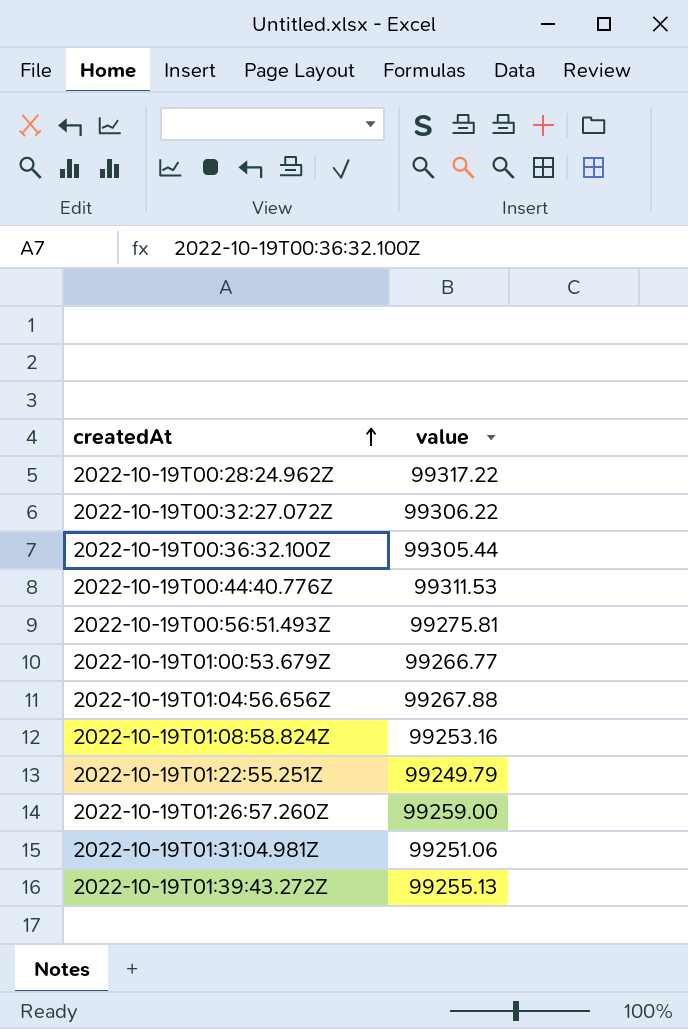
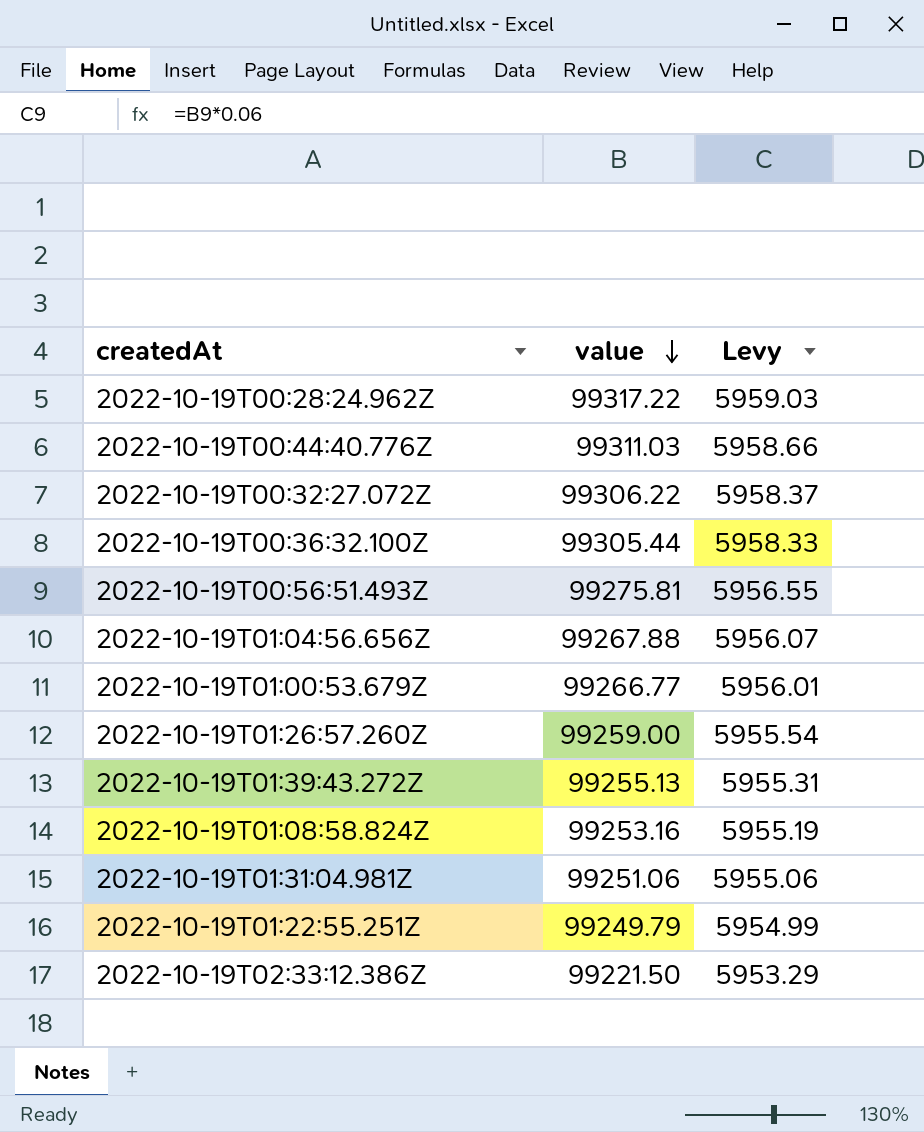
row order: createdAt ascending -> value descending
column Levy | formula: none -> [value] * 0.06
2022-10-19T00:44:40.776Z | value: 99311.53 -> 99311.03
row 2022-10-19T02:33:12.386Z: none -> 99221.50 | 5953.29

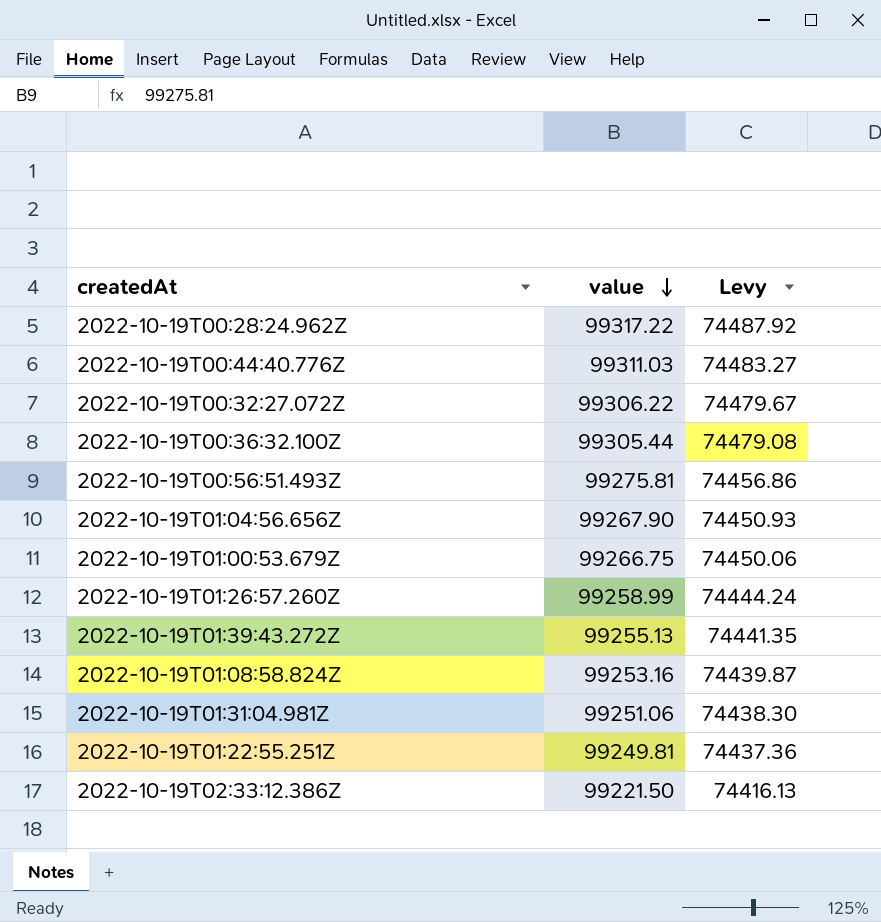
column Levy | formula: [value] * 0.06 -> [value] * 0.75
2022-10-19T01:04:56.656Z | value: 99267.88 -> 99267.90
2022-10-19T01:00:53.679Z | value: 99266.77 -> 99266.75
2022-10-19T01:26:57.260Z | value: 99259.00 -> 99258.99
2022-10-19T01:22:55.251Z | value: 99249.79 -> 99249.81

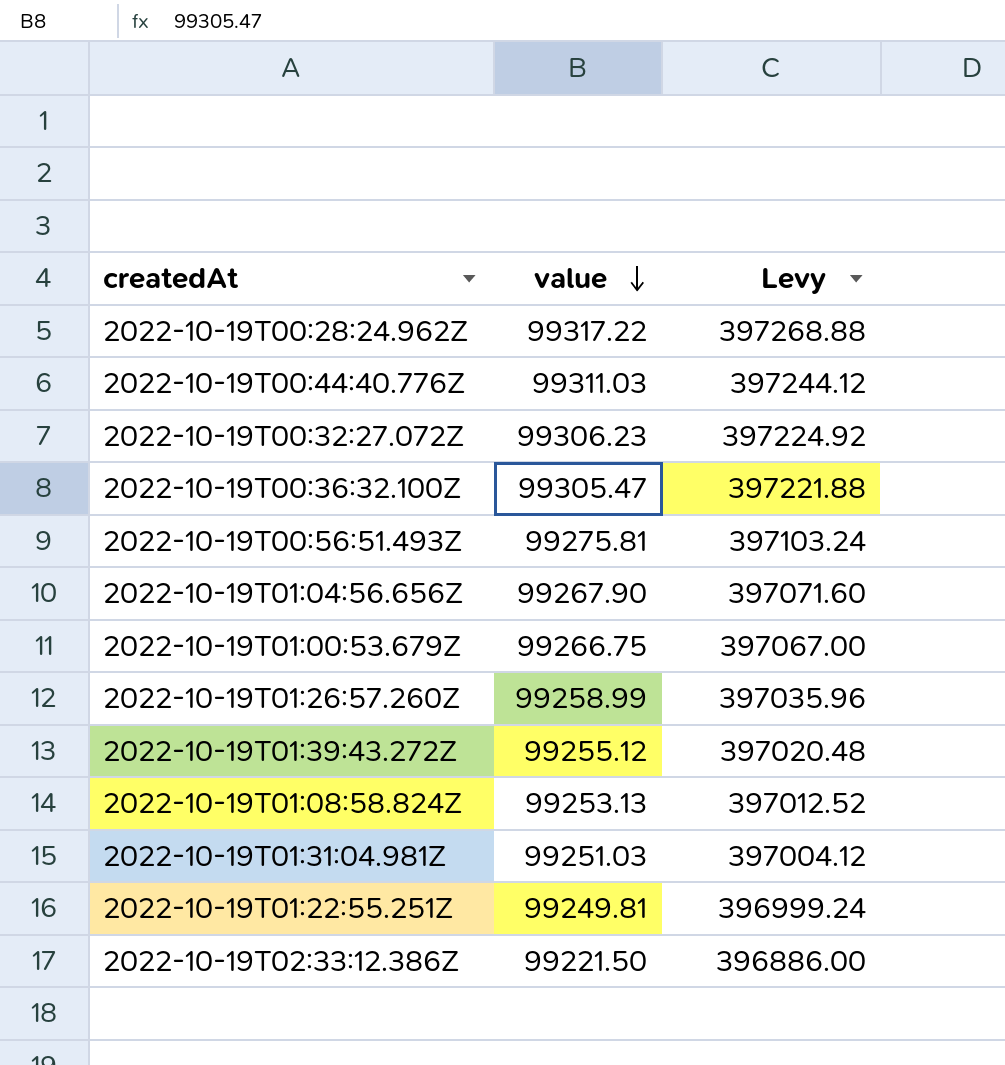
column Levy | formula: [value] * 0.75 -> [value] * 4
2022-10-19T00:32:27.072Z | value: 99306.22 -> 99306.23
2022-10-19T00:36:32.100Z | value: 99305.44 -> 99305.47
2022-10-19T01:39:43.272Z | value: 99255.13 -> 99255.12
2022-10-19T01:08:58.824Z | value: 99253.16 -> 99253.13
2022-10-19T01:31:04.981Z | value: 99251.06 -> 99251.03

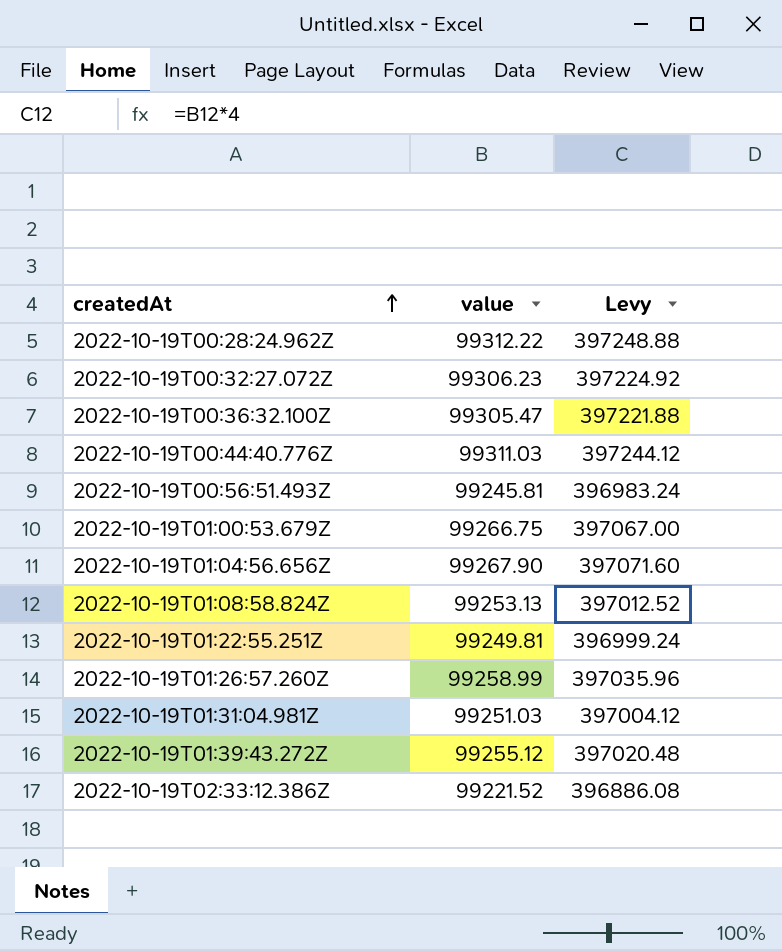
row order: value descending -> createdAt ascending
2022-10-19T00:28:24.962Z | value: 99317.22 -> 99312.22
2022-10-19T00:28:24.962Z | Levy: 397268.88 -> 397248.88
2022-10-19T00:56:51.493Z | value: 99275.81 -> 99245.81
2022-10-19T00:56:51.493Z | Levy: 397103.24 -> 396983.24
2022-10-19T02:33:12.386Z | value: 99221.50 -> 99221.52
2022-10-19T02:33:12.386Z | Levy: 396886.00 -> 396886.08

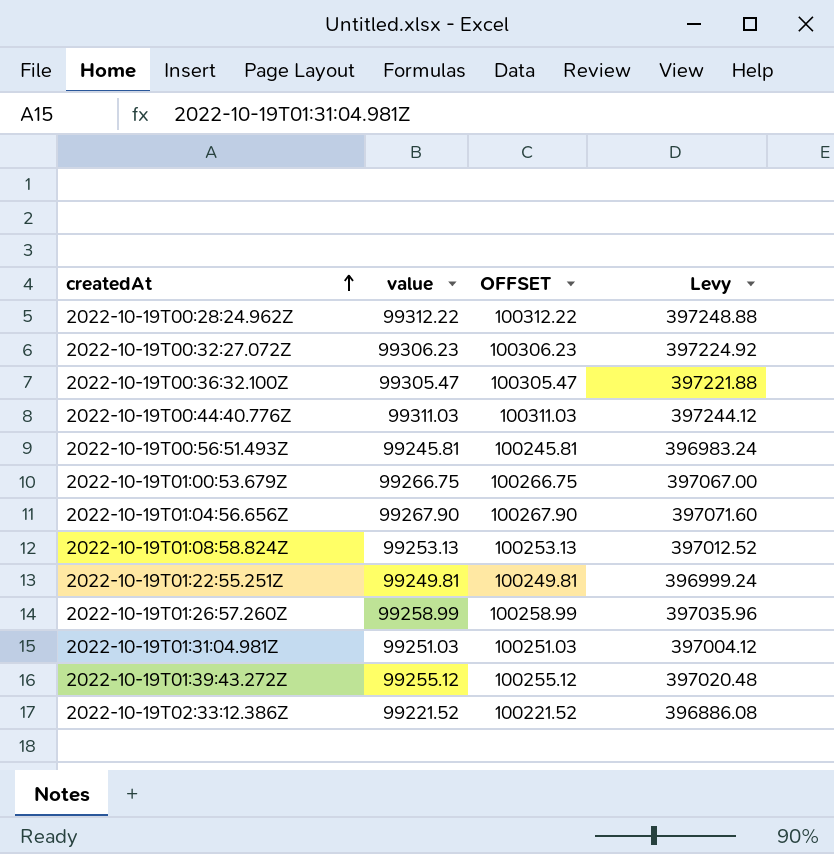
column OFFSET | formula: none -> [value] + 1000

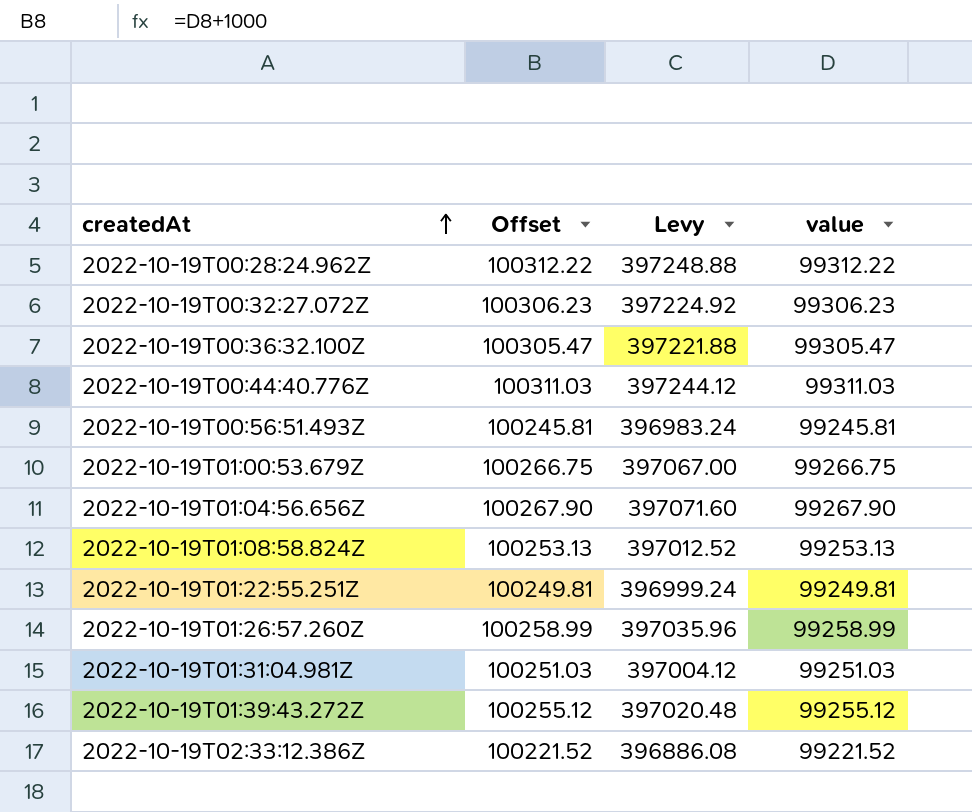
column name: OFFSET -> Offset
column value | position: 2 -> 4

